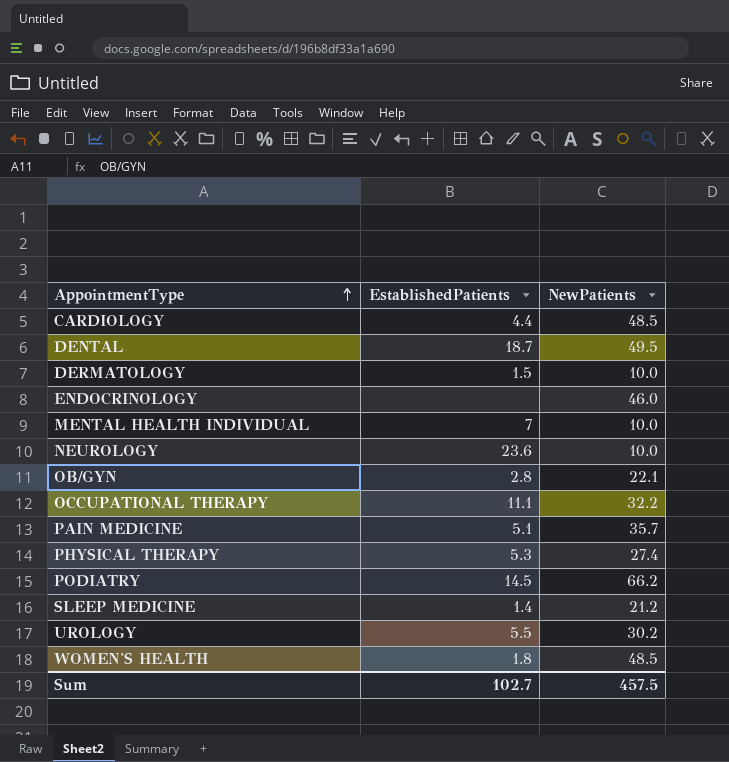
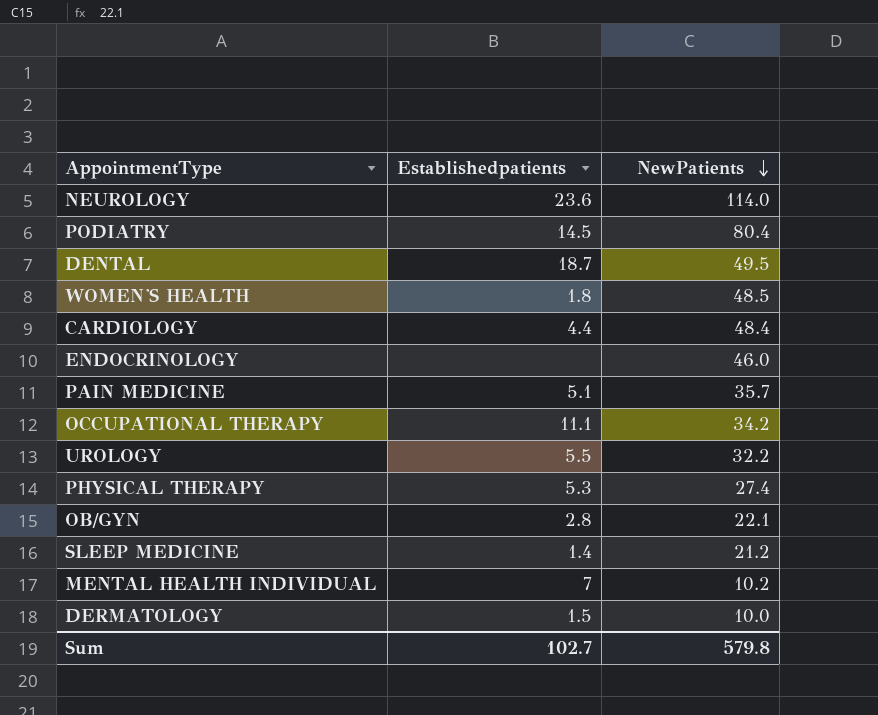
row order: AppointmentType ascending -> NewPatients descending
column name: EstablishedPatients -> Establishedpatients
NEUROLOGY | NewPatients: 10.0 -> 114.0
PODIATRY | NewPatients: 66.2 -> 80.4
CARDIOLOGY | NewPatients: 48.5 -> 48.4
OCCUPATIONAL THERAPY | NewPatients: 32.2 -> 34.2
UROLOGY | NewPatients: 30.2 -> 32.2
MENTAL HEALTH INDIVIDUAL | NewPatients: 10.0 -> 10.2
Sum | NewPatients: 457.5 -> 579.8

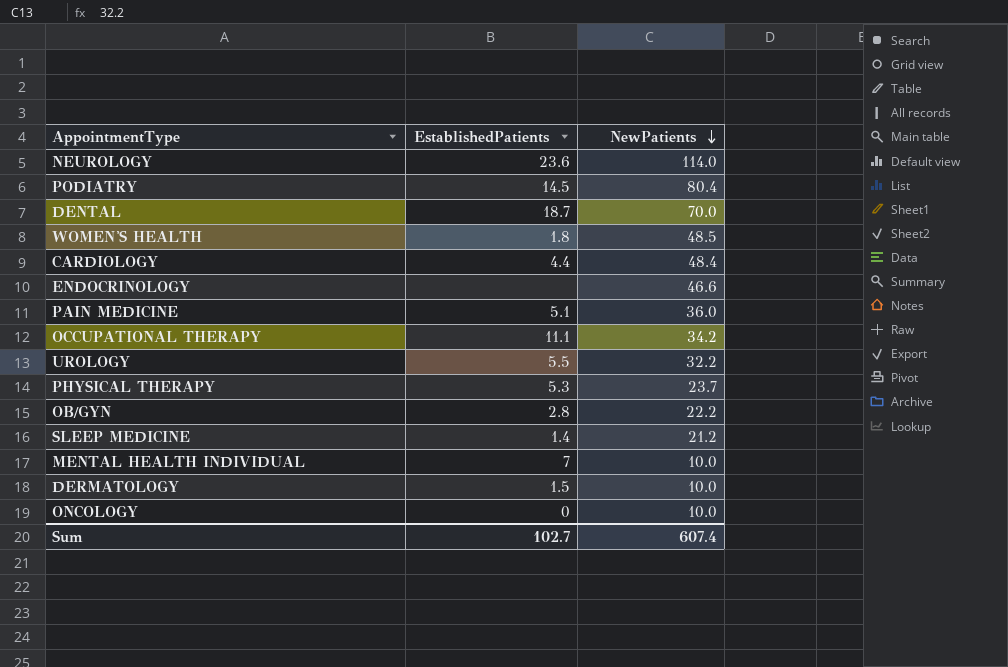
column name: Establishedpatients -> EstablishedPatients
DENTAL | NewPatients: 49.5 -> 70.0
ENDOCRINOLOGY | NewPatients: 46.0 -> 46.6
PAIN MEDICINE | NewPatients: 35.7 -> 36.0
PHYSICAL THERAPY | NewPatients: 27.4 -> 23.7
OB/GYN | NewPatients: 22.1 -> 22.2
MENTAL HEALTH INDIVIDUAL | NewPatients: 10.2 -> 10.0
row ONCOLOGY: none -> 0 | 10.0
Sum | NewPatients: 579.8 -> 607.4

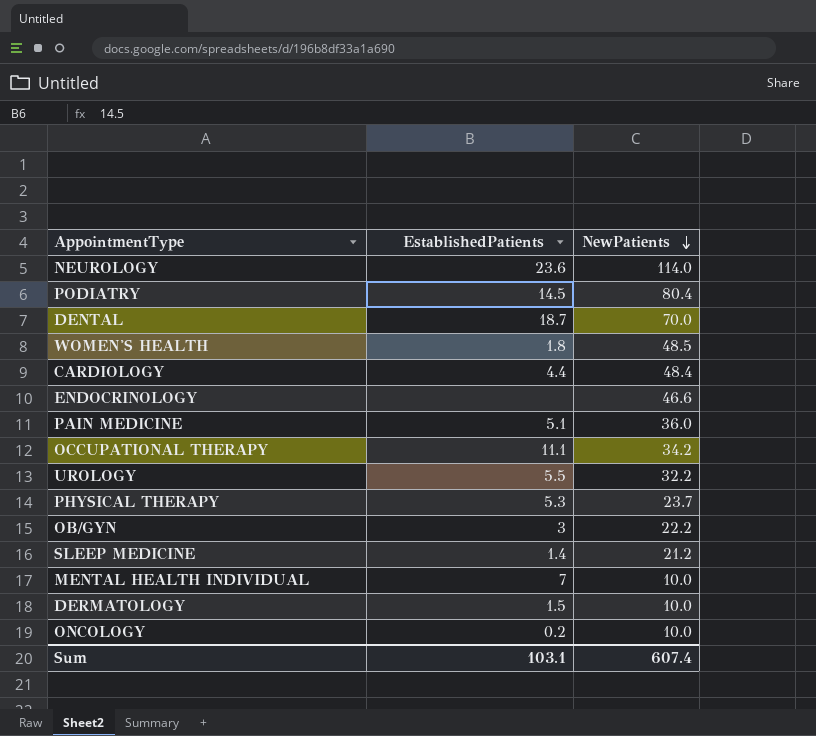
OB/GYN | EstablishedPatients: 2.8 -> 3
ONCOLOGY | EstablishedPatients: 0 -> 0.2
Sum | EstablishedPatients: 102.7 -> 103.1

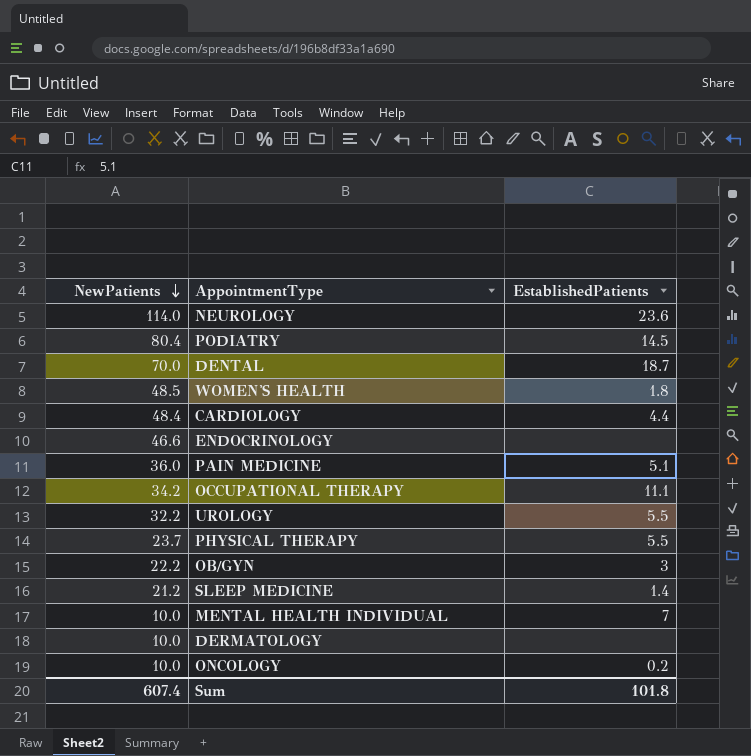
column NewPatients | position: 3 -> 1
PHYSICAL THERAPY | EstablishedPatients: 5.3 -> 5.5
DERMATOLOGY | EstablishedPatients: 1.5 -> none
Sum | EstablishedPatients: 103.1 -> 101.8

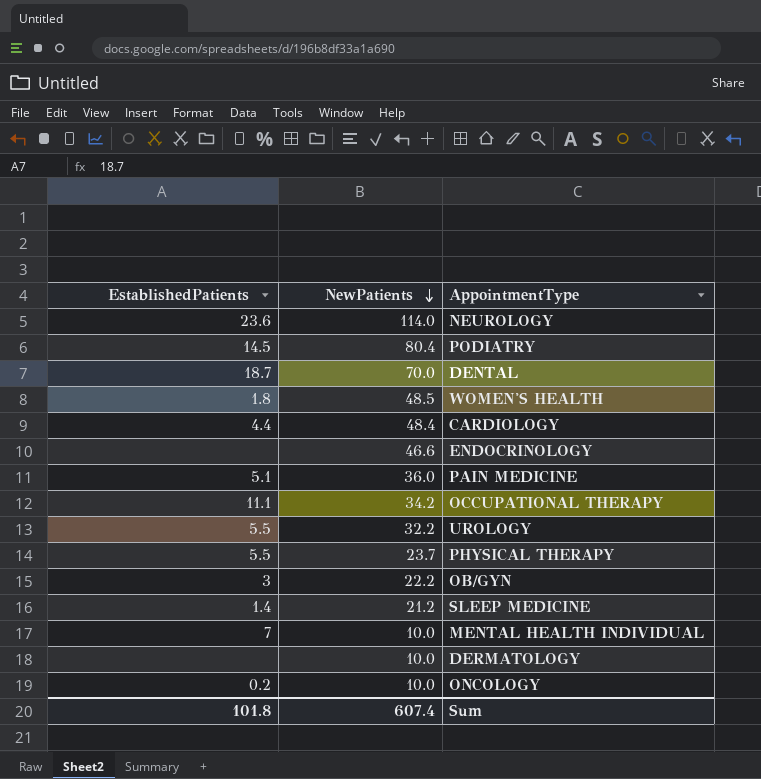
column EstablishedPatients | position: 3 -> 1

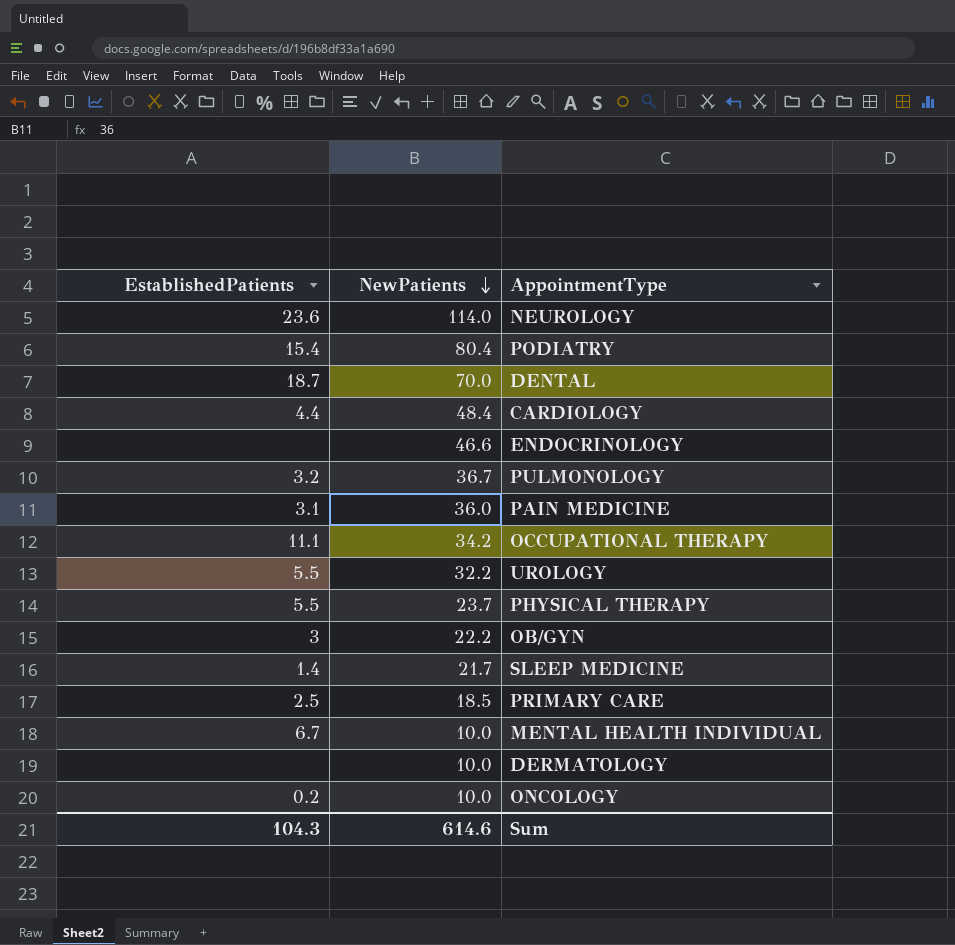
row WOMEN'S HEALTH: 1.8 | 48.5 -> none
PODIATRY | EstablishedPatients: 14.5 -> 15.4
row PULMONOLOGY: none -> 3.2 | 36.7
PAIN MEDICINE | EstablishedPatients: 5.1 -> 3.1
SLEEP MEDICINE | NewPatients: 21.2 -> 21.7
row PRIMARY CARE: none -> 2.5 | 18.5
MENTAL HEALTH INDIVIDUAL | EstablishedPatients: 7 -> 6.7
Sum | EstablishedPatients: 101.8 -> 104.3
Sum | NewPatients: 607.4 -> 614.6

